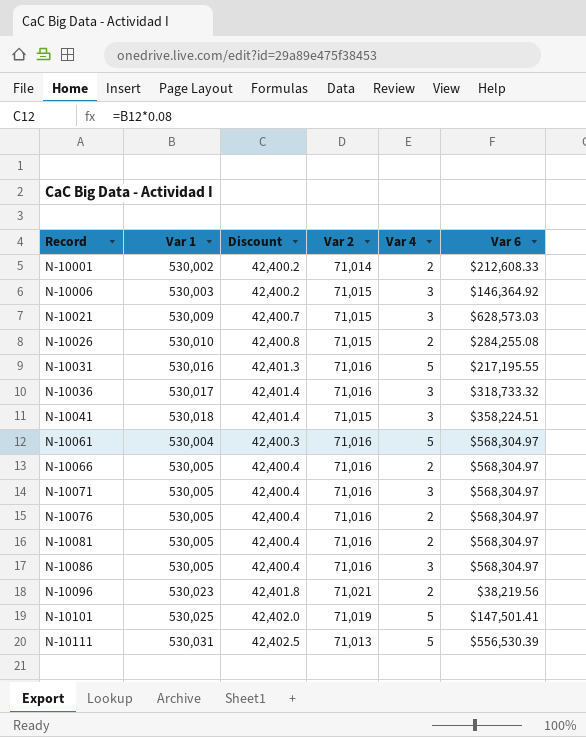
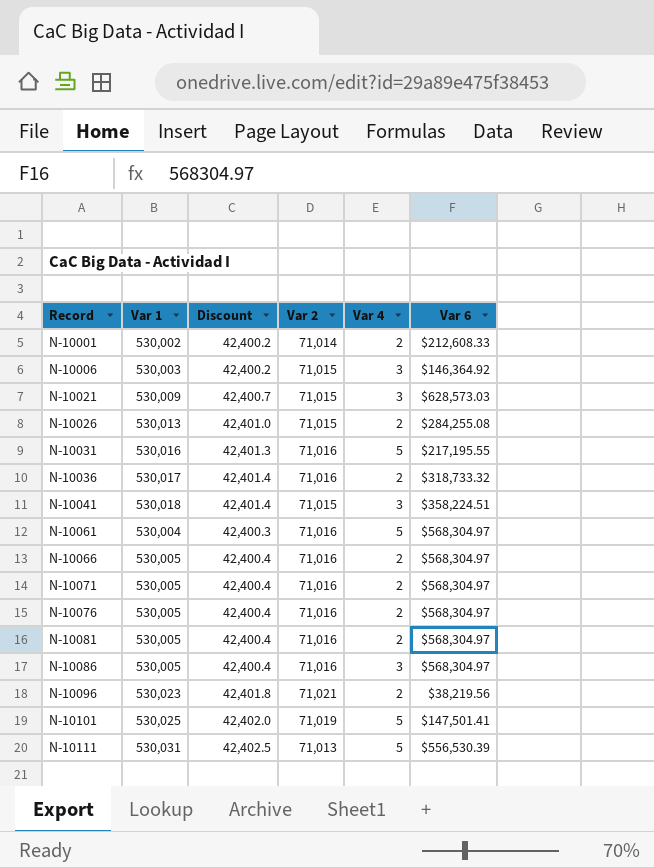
N-10026 | Var 1: 530,010 -> 530,013
N-10026 | Discount: 42,400.8 -> 42,401.0
N-10036 | Var 4: 3 -> 2
N-10071 | Var 4: 3 -> 2

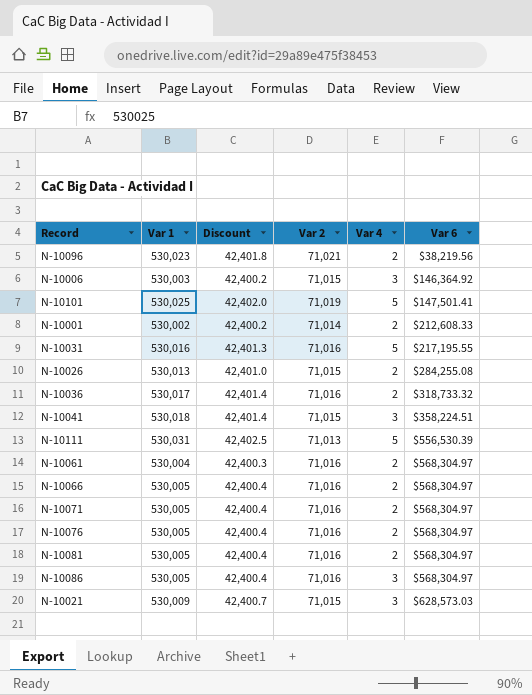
row order: Record ascending -> Var 6 ascending
N-10061 | Var 4: 5 -> 2

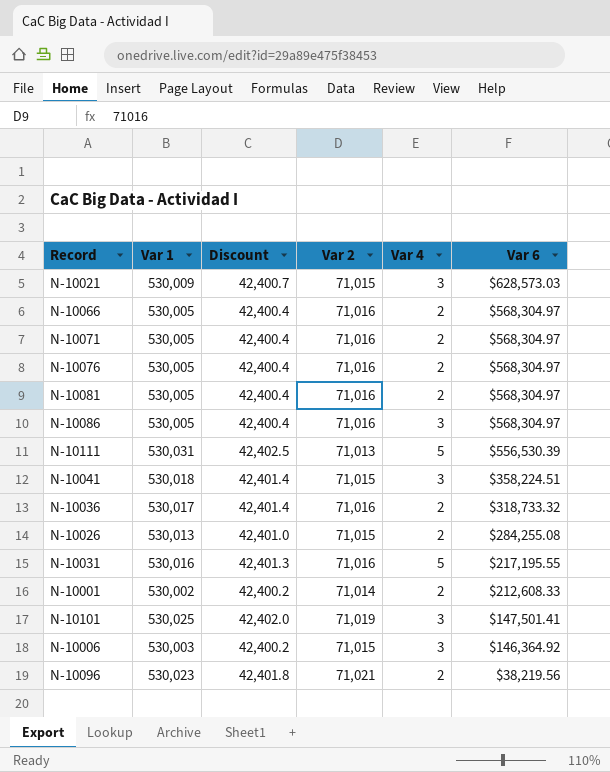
row order: Var 6 ascending -> Var 6 descending
row N-10061: 530,004 | 42,400.3 | 71,016 | 2 | $568,304.97 -> none
N-10101 | Var 4: 5 -> 3

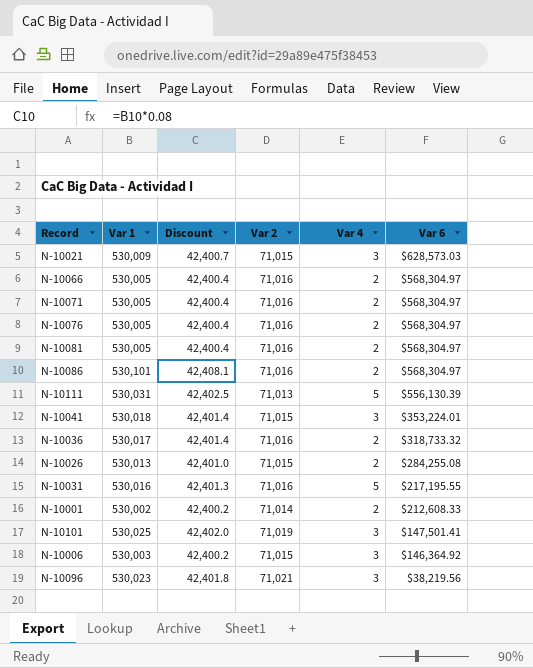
N-10086 | Var 1: 530,005 -> 530,101
N-10086 | Discount: 42,400.4 -> 42,408.1
N-10086 | Var 4: 3 -> 2
N-10111 | Var 6: $556,530.39 -> $556,130.39
N-10041 | Var 6: $358,224.51 -> $353,224.01
N-10096 | Var 4: 2 -> 3

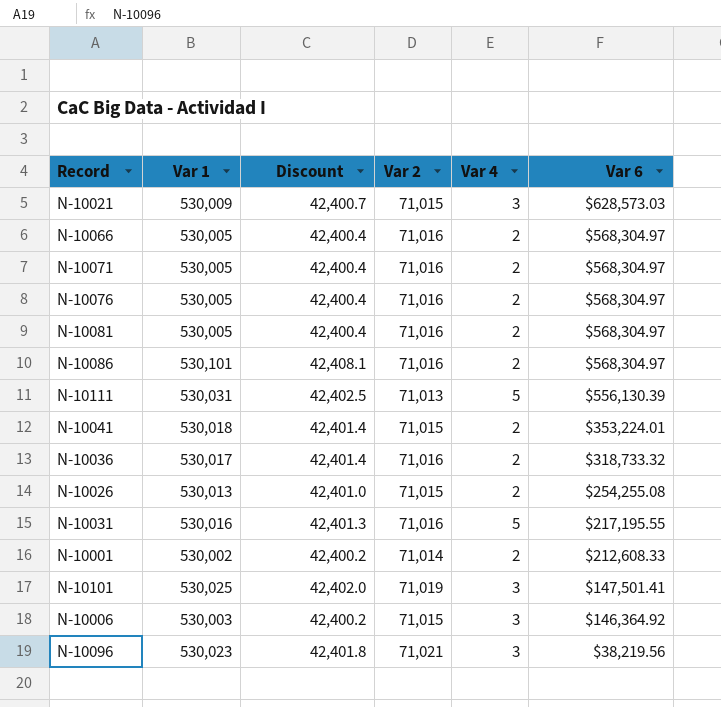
N-10041 | Var 4: 3 -> 2
N-10026 | Var 6: $284,255.08 -> $254,255.08

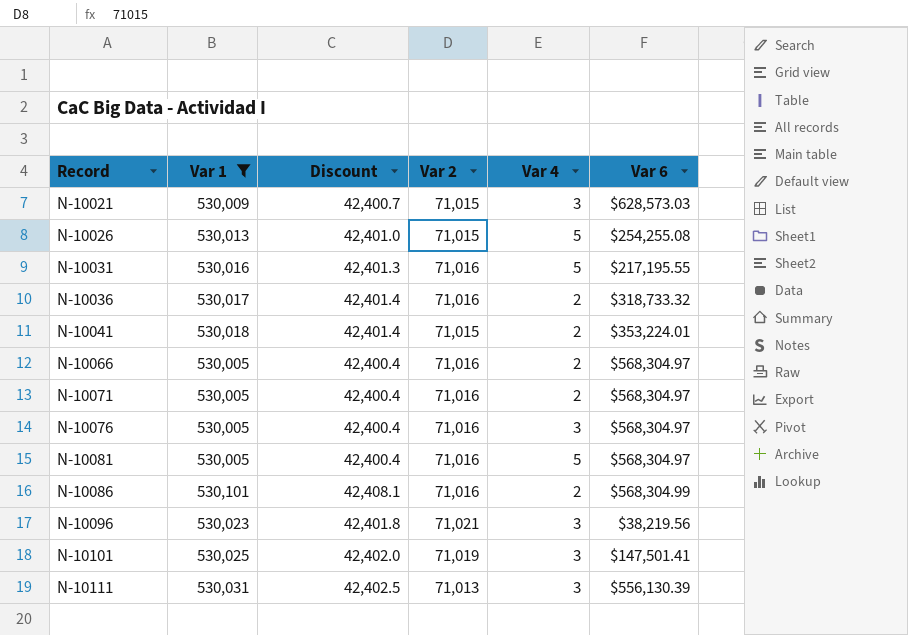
filter: none -> Var 1 >= 530,005
row order: Var 6 descending -> Record ascending
N-10026 | Var 4: 2 -> 5
N-10076 | Var 4: 2 -> 3
N-10081 | Var 4: 2 -> 5
N-10086 | Var 6: $568,304.97 -> $568,304.99
N-10111 | Var 4: 5 -> 3

